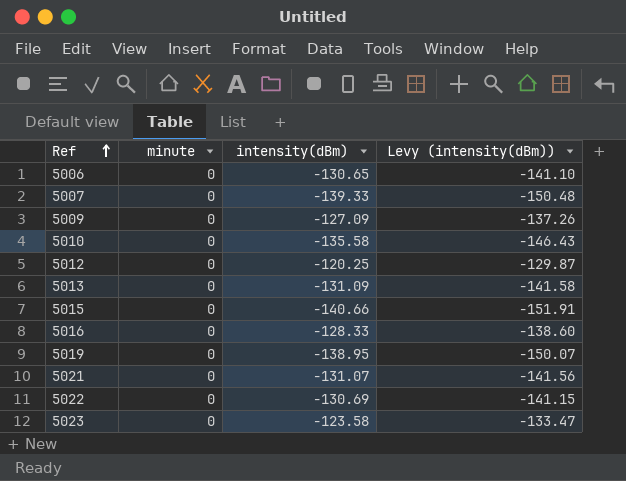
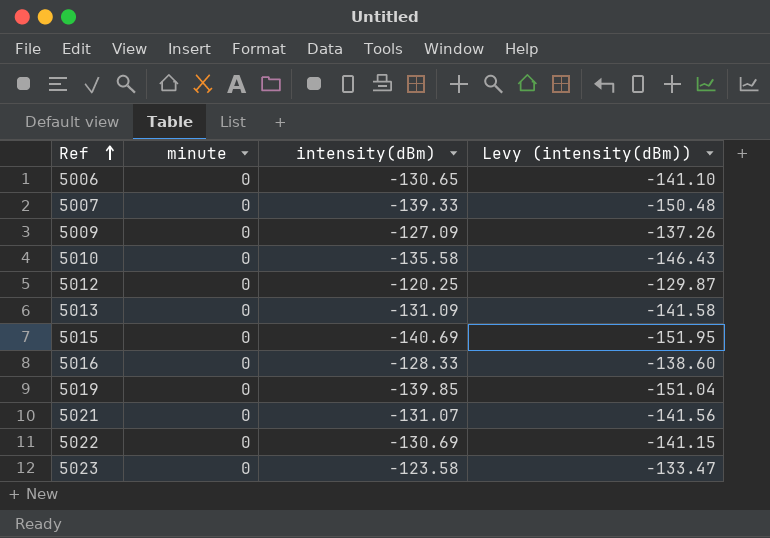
5015 | intensity(dBm): -140.66 -> -140.69
5015 | Levy (intensity(dBm)): -151.91 -> -151.95
5019 | intensity(dBm): -138.95 -> -139.85
5019 | Levy (intensity(dBm)): -150.07 -> -151.04

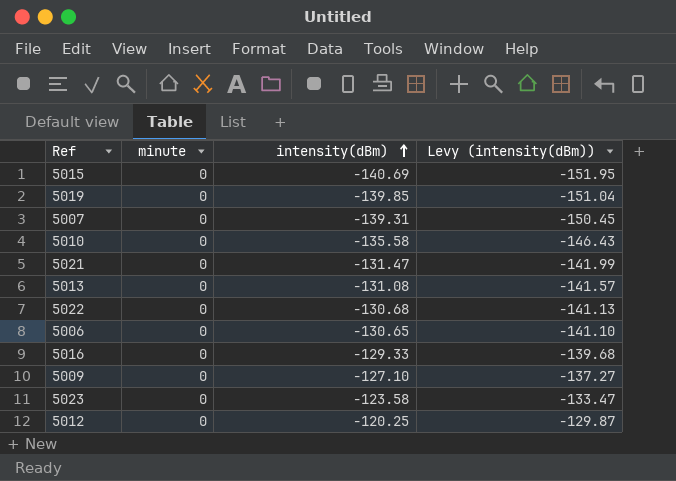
row order: Ref ascending -> intensity(dBm) ascending
5007 | intensity(dBm): -139.33 -> -139.31
5007 | Levy (intensity(dBm)): -150.48 -> -150.45
5021 | intensity(dBm): -131.07 -> -131.47
5021 | Levy (intensity(dBm)): -141.56 -> -141.99
5013 | intensity(dBm): -131.09 -> -131.08
5013 | Levy (intensity(dBm)): -141.58 -> -141.57
5022 | intensity(dBm): -130.69 -> -130.68
5022 | Levy (intensity(dBm)): -141.15 -> -141.13
5016 | intensity(dBm): -128.33 -> -129.33
5016 | Levy (intensity(dBm)): -138.60 -> -139.68
5009 | intensity(dBm): -127.09 -> -127.10
5009 | Levy (intensity(dBm)): -137.26 -> -137.27

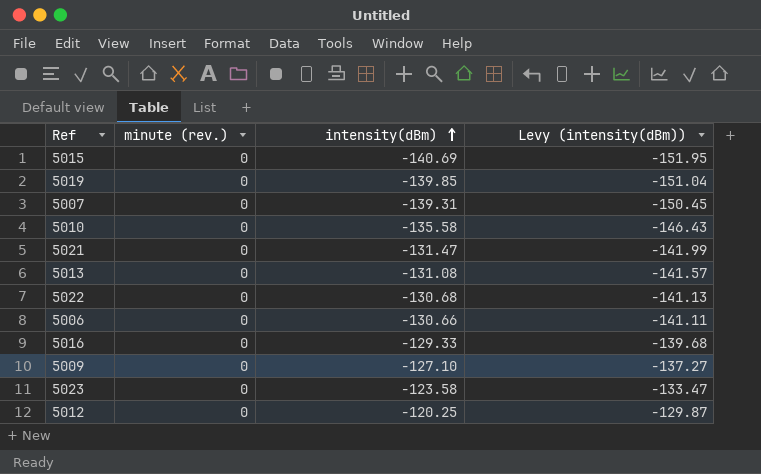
column name: minute -> minute (rev.)
5006 | intensity(dBm): -130.65 -> -130.66
5006 | Levy (intensity(dBm)): -141.10 -> -141.11

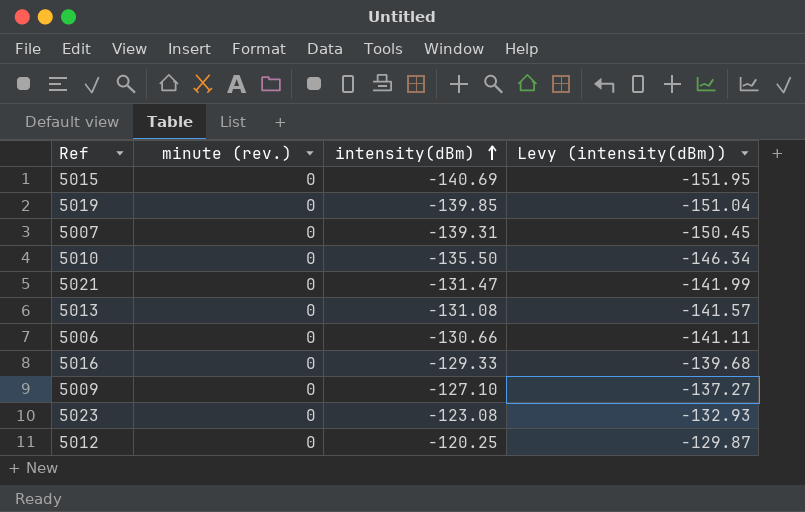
row 5022: 0 | -130.68 | -141.13 -> none
5010 | intensity(dBm): -135.58 -> -135.50
5010 | Levy (intensity(dBm)): -146.43 -> -146.34
5023 | intensity(dBm): -123.58 -> -123.08
5023 | Levy (intensity(dBm)): -133.47 -> -132.93

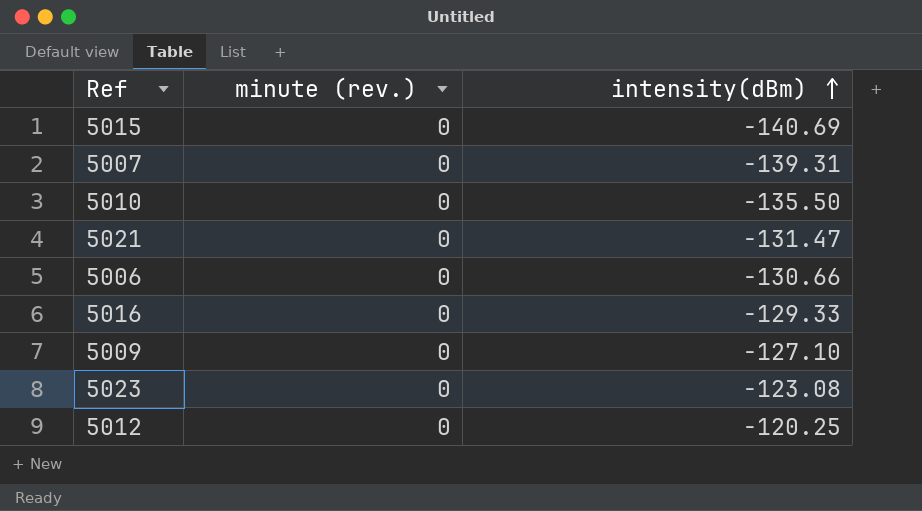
column Levy (intensity(dBm)) | formula: [intensity(dBm)] * 1.08 -> none
row 5019: 0 | -139.85 | -151.04 -> none
row 5013: 0 | -131.08 | -141.57 -> none

